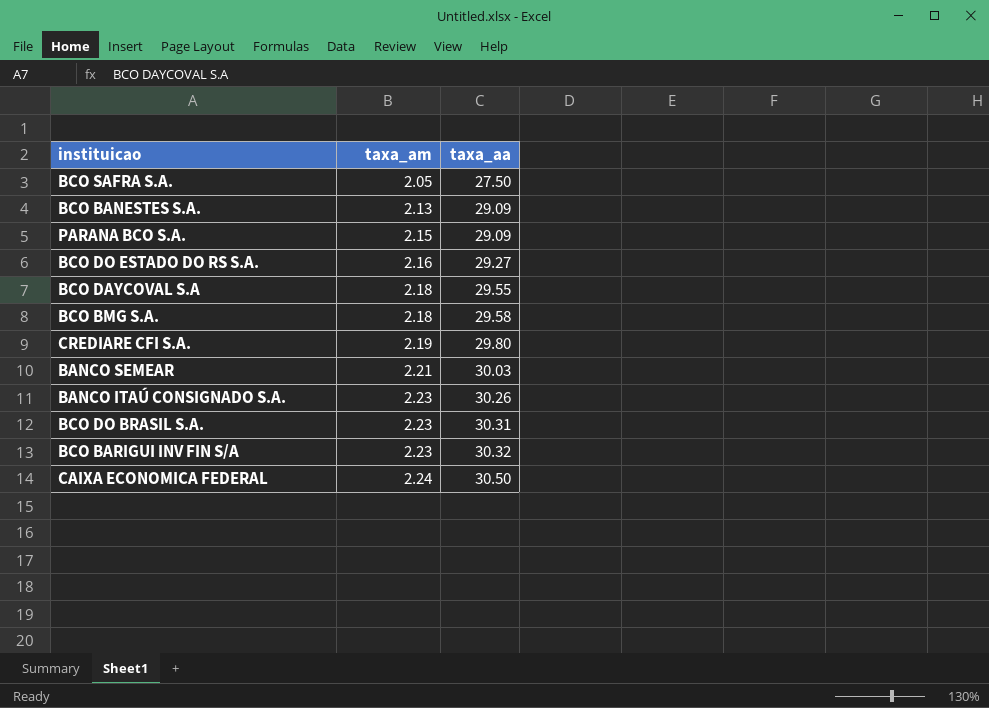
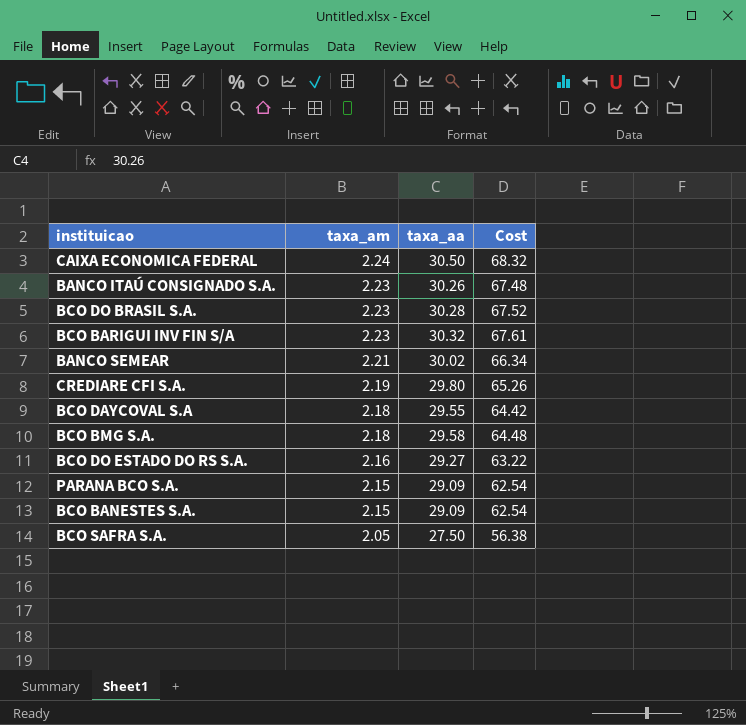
row order: taxa_am ascending -> taxa_am descending
column Cost | formula: none -> [taxa_am] * [taxa_aa]
BCO DO BRASIL S.A. | taxa_aa: 30.31 -> 30.28
BANCO SEMEAR | taxa_aa: 30.03 -> 30.02
BCO BANESTES S.A. | taxa_am: 2.13 -> 2.15

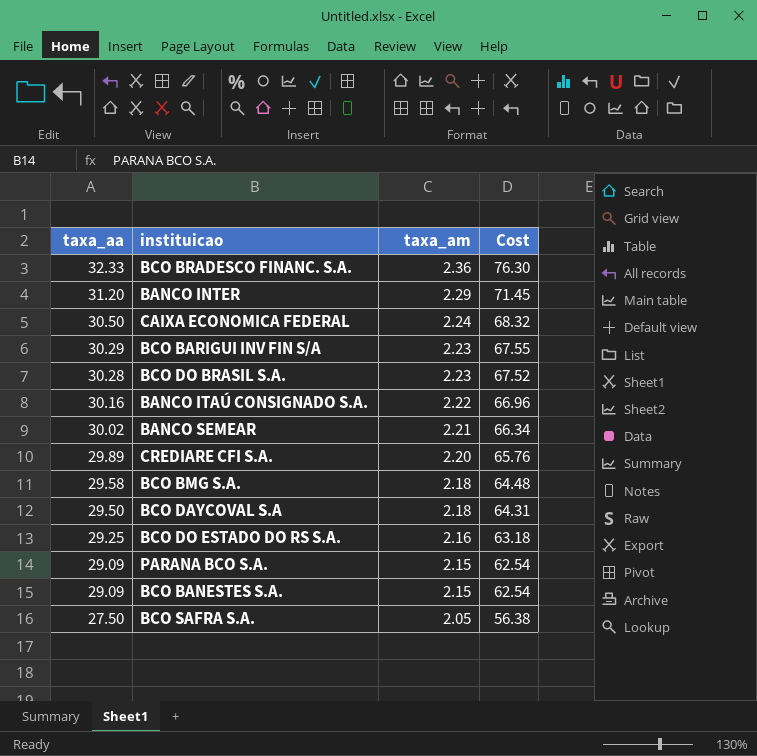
row order: taxa_am descending -> taxa_aa descending
column taxa_aa | position: 3 -> 1
row BCO BRADESCO FINANC. S.A.: none -> 32.33 | 2.36 | 76.30
row BANCO INTER: none -> 31.20 | 2.29 | 71.45
BCO BARIGUI INV FIN S/A | taxa_aa: 30.32 -> 30.29
BCO BARIGUI INV FIN S/A | Cost: 67.61 -> 67.55
BANCO ITAÚ CONSIGNADO S.A. | taxa_aa: 30.26 -> 30.16
BANCO ITAÚ CONSIGNADO S.A. | taxa_am: 2.23 -> 2.22
BANCO ITAÚ CONSIGNADO S.A. | Cost: 67.48 -> 66.96
CREDIARE CFI S.A. | taxa_aa: 29.80 -> 29.89
CREDIARE CFI S.A. | taxa_am: 2.19 -> 2.20
CREDIARE CFI S.A. | Cost: 65.26 -> 65.76
BCO DAYCOVAL S.A | taxa_aa: 29.55 -> 29.50
BCO DAYCOVAL S.A | Cost: 64.42 -> 64.31
BCO DO ESTADO DO RS S.A. | taxa_aa: 29.27 -> 29.25
BCO DO ESTADO DO RS S.A. | Cost: 63.22 -> 63.18

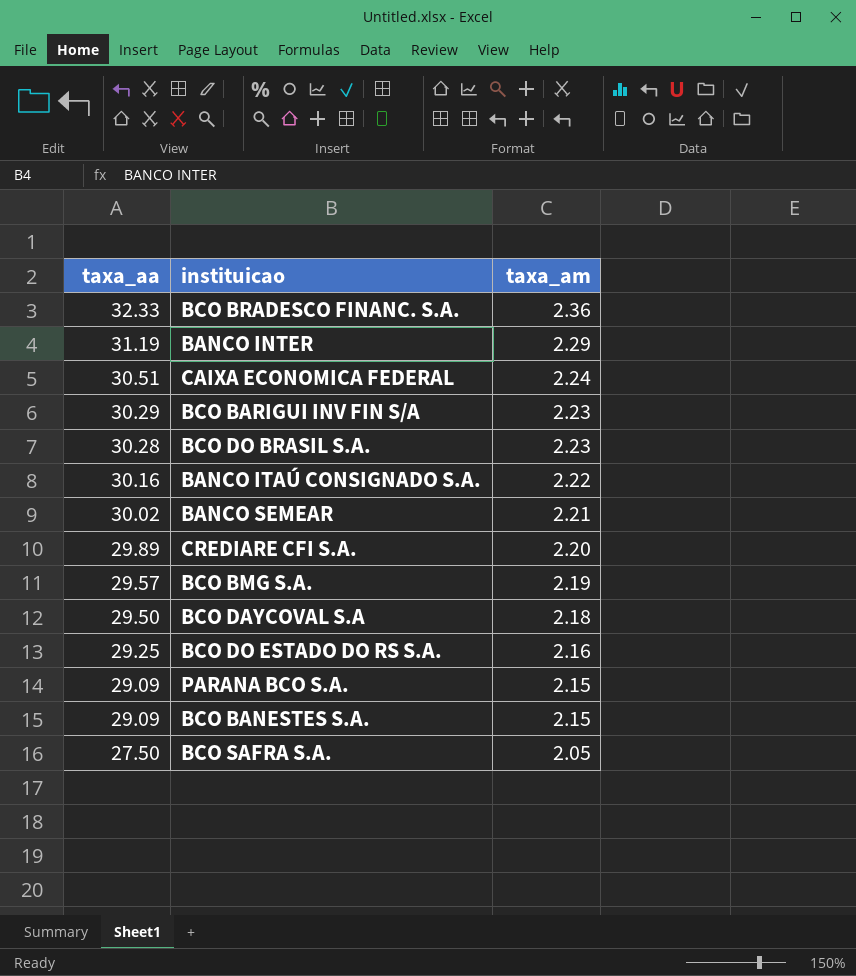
column Cost | formula: [taxa_aa] * [taxa_am] -> none
BANCO INTER | taxa_aa: 31.20 -> 31.19
CAIXA ECONOMICA FEDERAL | taxa_aa: 30.50 -> 30.51
BCO BMG S.A. | taxa_aa: 29.58 -> 29.57
BCO BMG S.A. | taxa_am: 2.18 -> 2.19

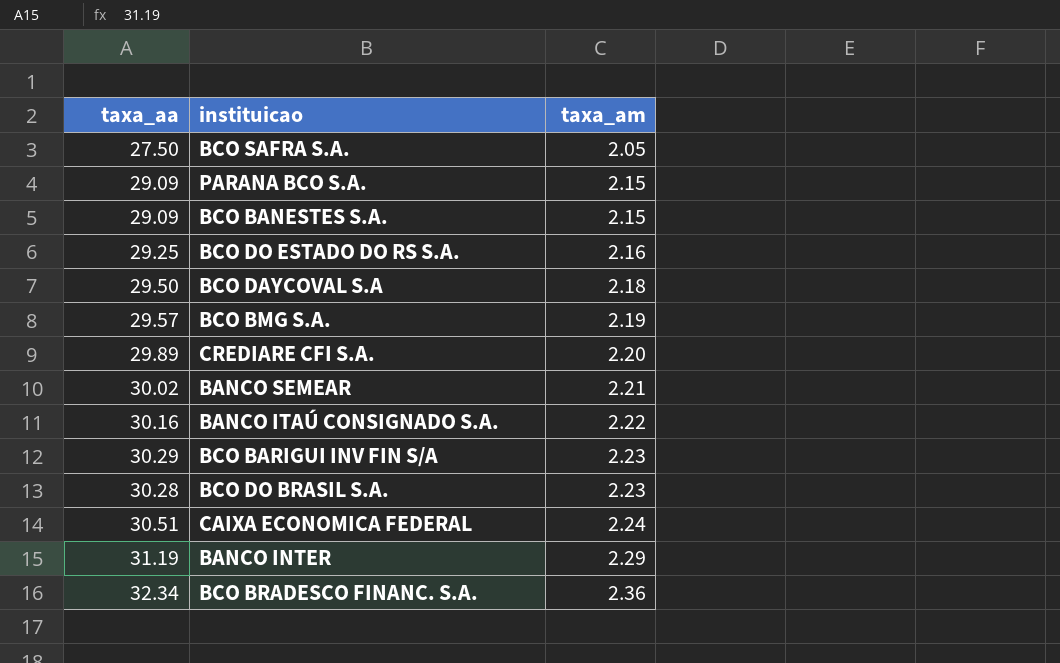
row order: taxa_aa descending -> taxa_am ascending
BCO BRADESCO FINANC. S.A. | taxa_aa: 32.33 -> 32.34

